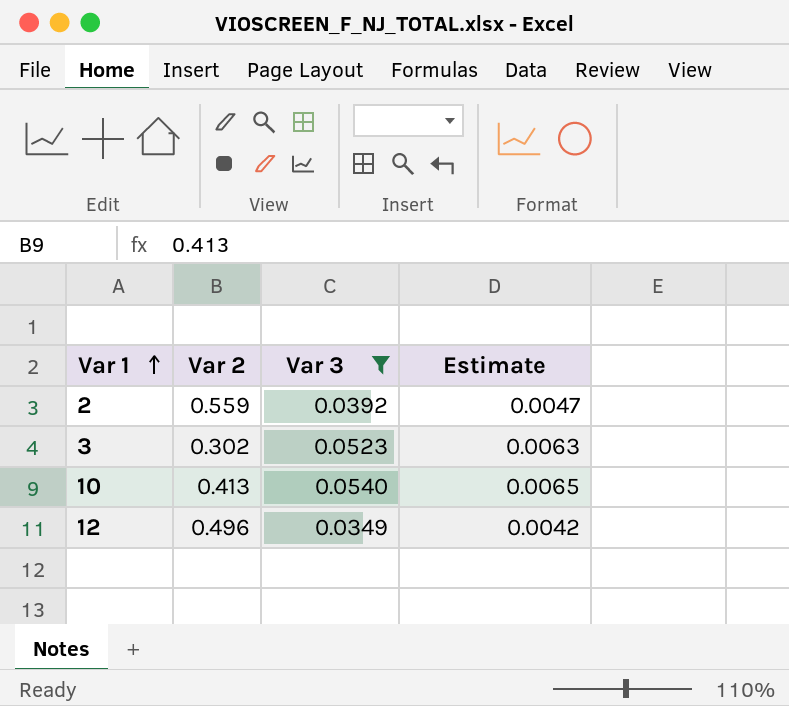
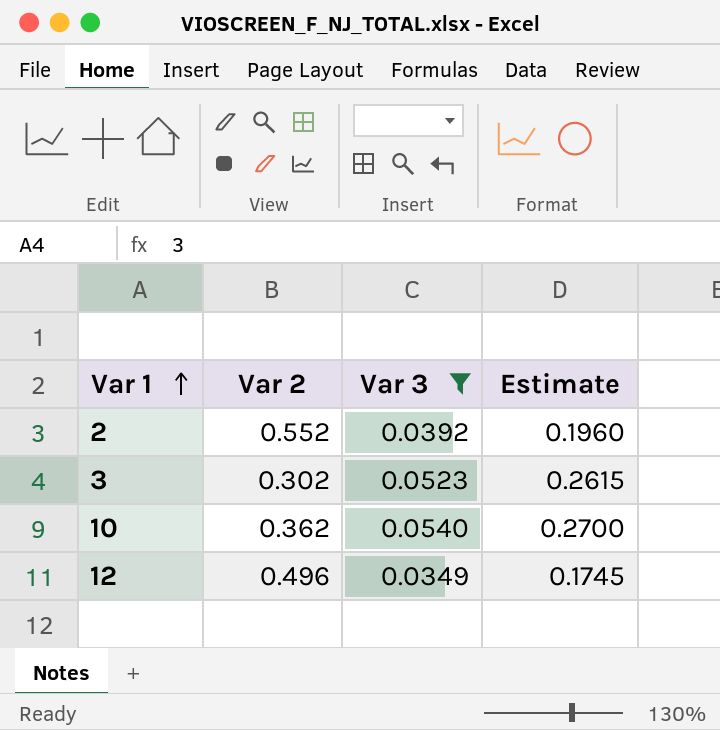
column Estimate | formula: [Var 3] * 0.12 -> [Var 3] * 5
2 | Var 2: 0.559 -> 0.552
10 | Var 2: 0.413 -> 0.362

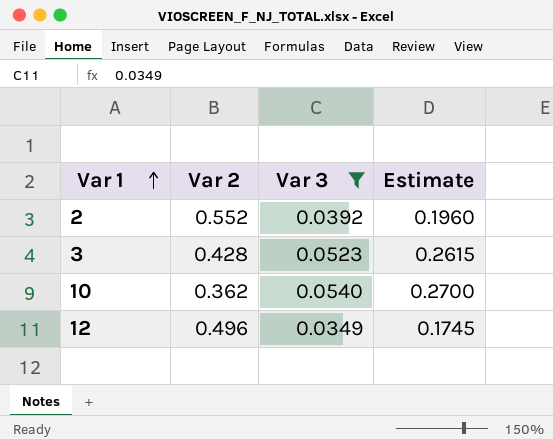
3 | Var 2: 0.302 -> 0.428

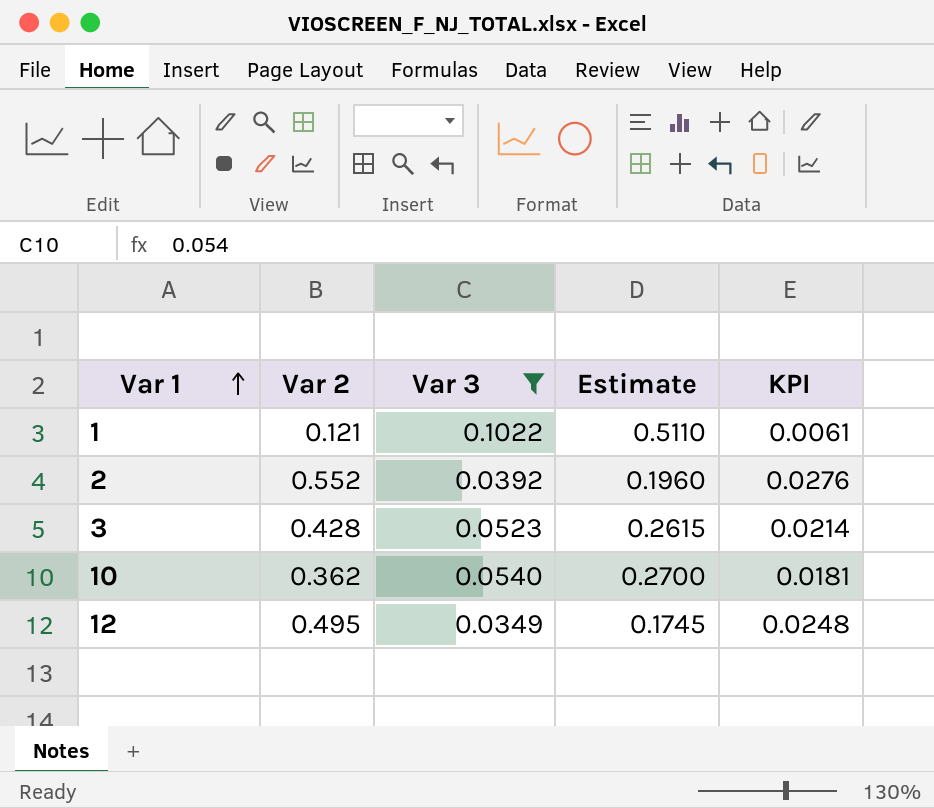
column KPI | formula: none -> [Var 2] * 0.05
row 1: none -> 0.121 | 0.1022 | 0.5110 | 0.0061
12 | Var 2: 0.496 -> 0.495

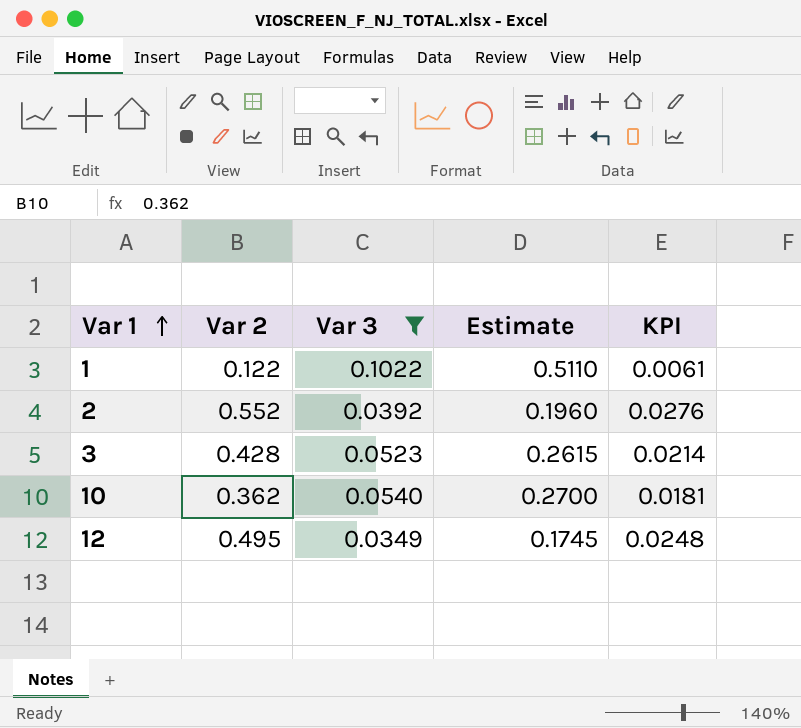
1 | Var 2: 0.121 -> 0.122

